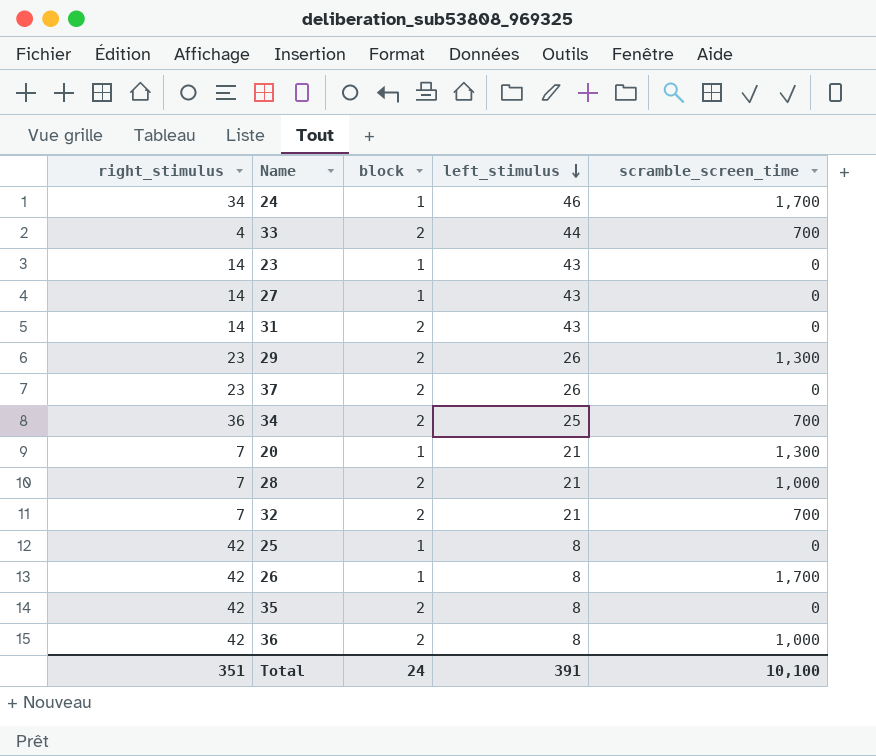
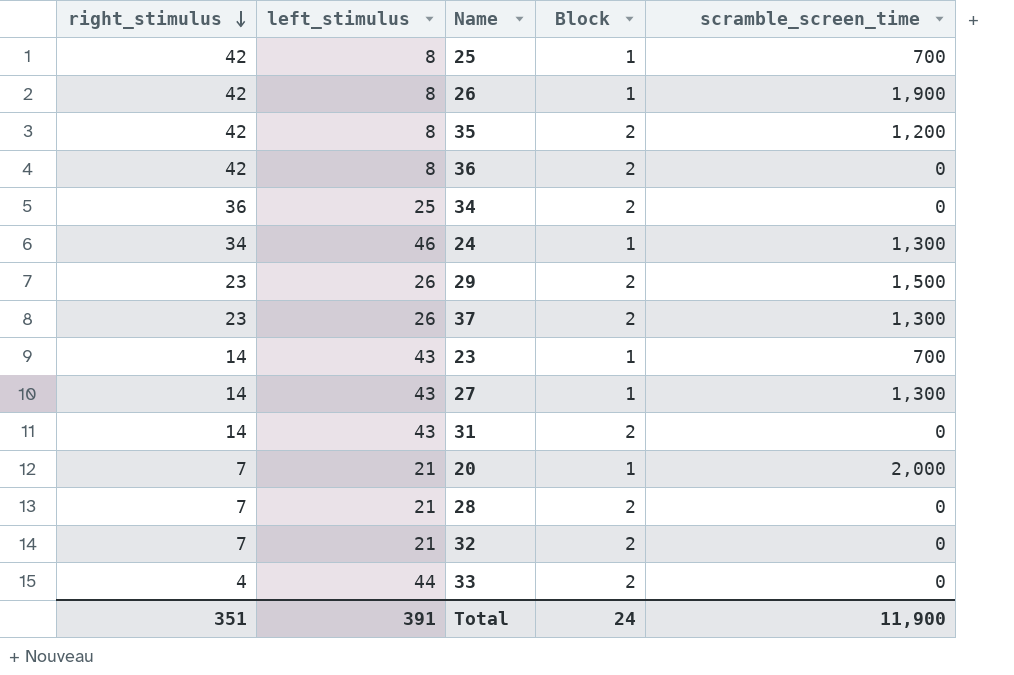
row order: left_stimulus descending -> right_stimulus descending
column left_stimulus | position: 4 -> 2
column name: block -> Block
25 | scramble_screen_time: 0 -> 700
26 | scramble_screen_time: 1,700 -> 1,900
35 | scramble_screen_time: 0 -> 1,200
36 | scramble_screen_time: 1,000 -> 0
34 | scramble_screen_time: 700 -> 0
24 | scramble_screen_time: 1,700 -> 1,300
29 | scramble_screen_time: 1,300 -> 1,500
37 | scramble_screen_time: 0 -> 1,300
23 | scramble_screen_time: 0 -> 700
27 | scramble_screen_time: 0 -> 1,300
20 | scramble_screen_time: 1,300 -> 2,000
28 | scramble_screen_time: 1,000 -> 0
32 | scramble_screen_time: 700 -> 0
33 | scramble_screen_time: 700 -> 0
Total | scramble_screen_time: 10,100 -> 11,900

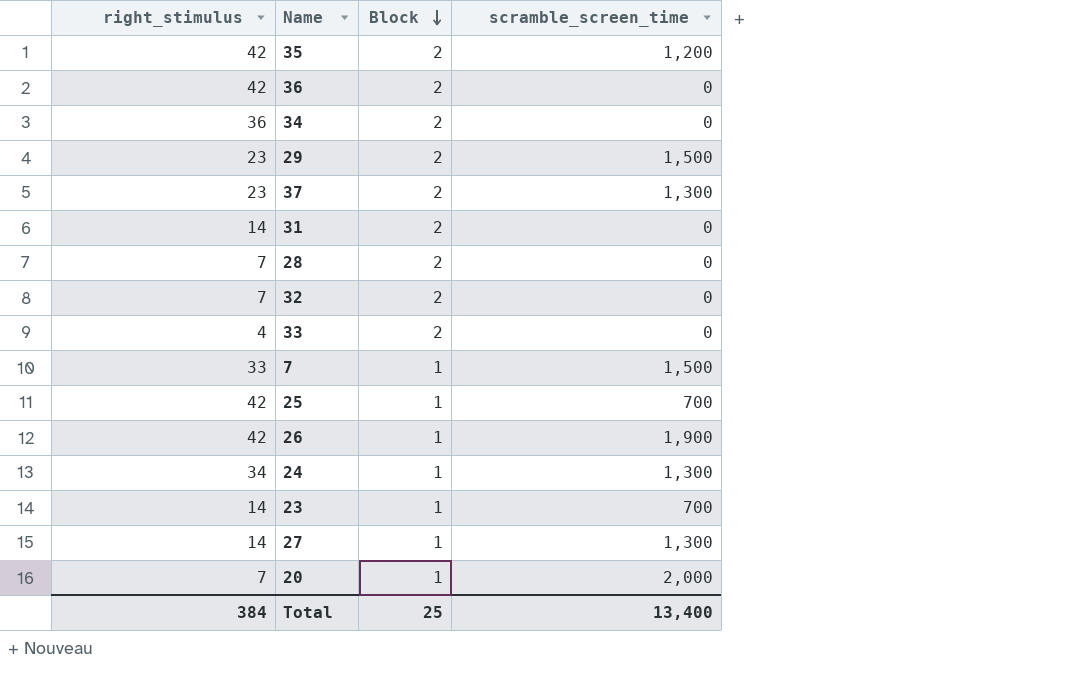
row order: right_stimulus descending -> Block descending
column left_stimulus | position: 2 -> none
row 7: none -> 33 | 1 | 1,500
Total | right_stimulus: 351 -> 384
Total | Block: 24 -> 25
Total | scramble_screen_time: 11,900 -> 13,400

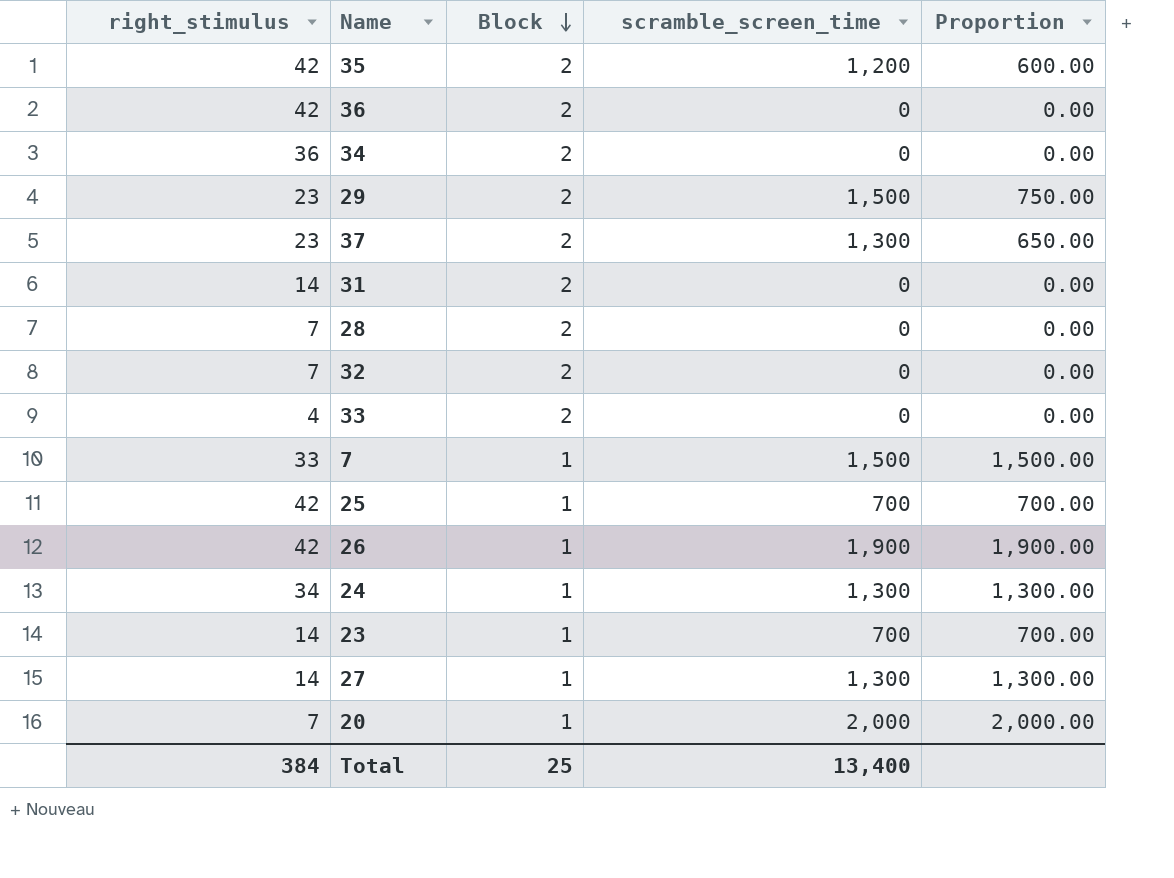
column Proportion | formula: none -> [scramble_screen_time] / [Block]

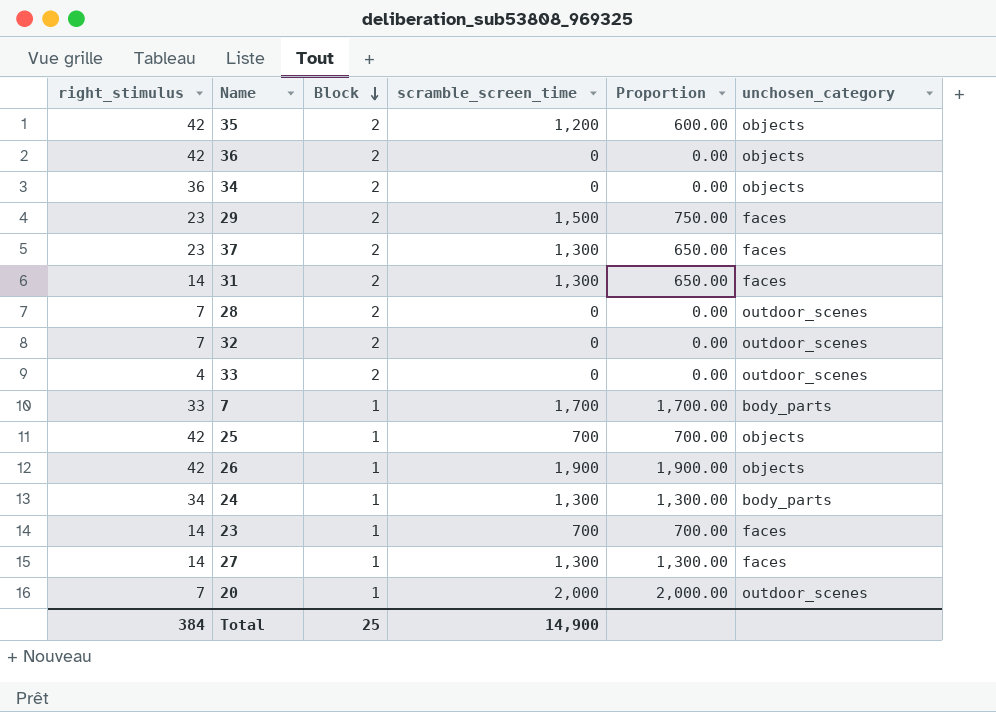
column unchosen_category | position: none -> 6
31 | scramble_screen_time: 0 -> 1,300
31 | Proportion: 0.00 -> 650.00
7 | scramble_screen_time: 1,500 -> 1,700
7 | Proportion: 1,500.00 -> 1,700.00
Total | scramble_screen_time: 13,400 -> 14,900

